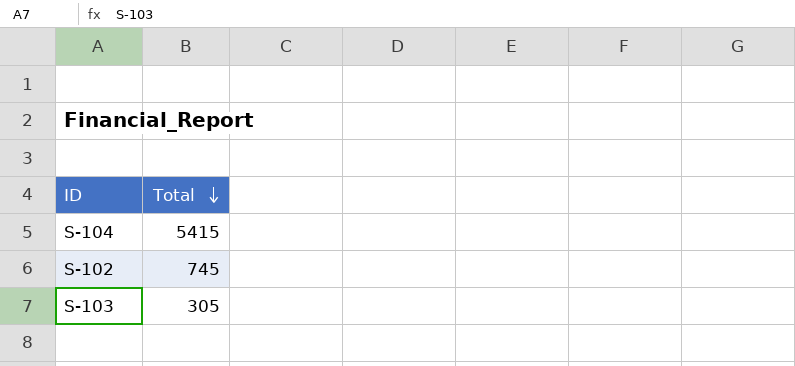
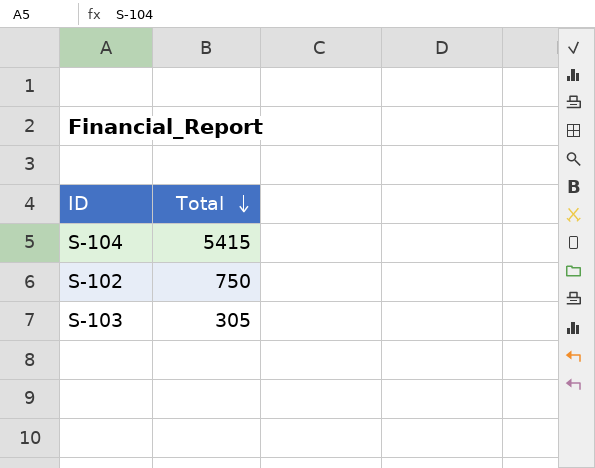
S-102 | Total: 745 -> 750

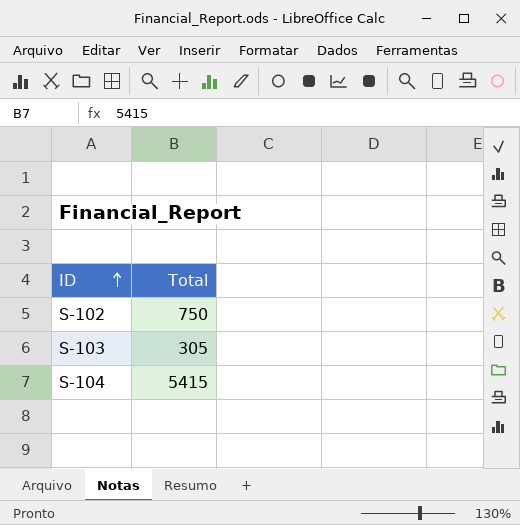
row order: Total descending -> ID ascending

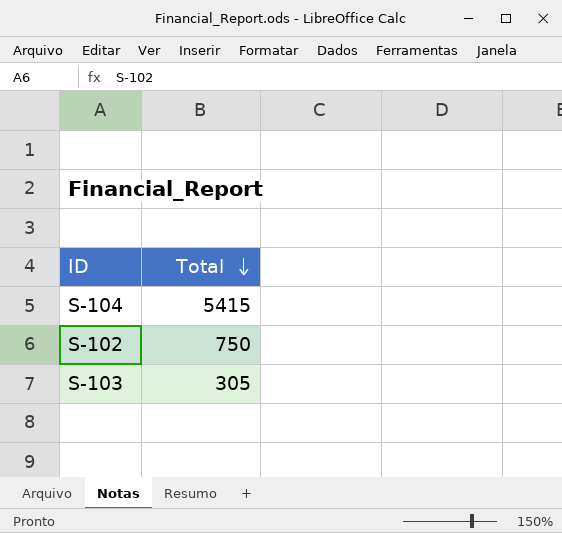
row order: ID ascending -> Total descending

